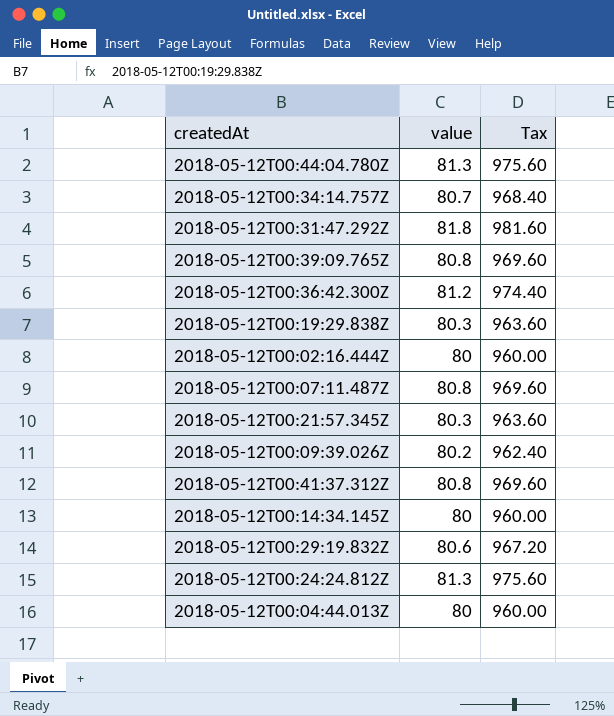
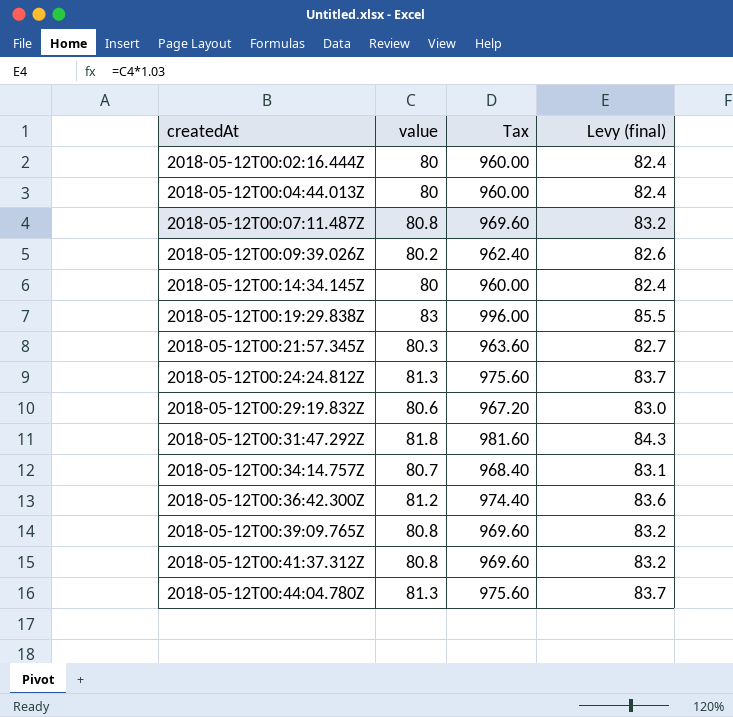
row order: none -> createdAt ascending
column Levy (final) | formula: none -> [value] * 1.03
2018-05-12T00:19:29.838Z | value: 80.3 -> 83
2018-05-12T00:19:29.838Z | Tax: 963.60 -> 996.00

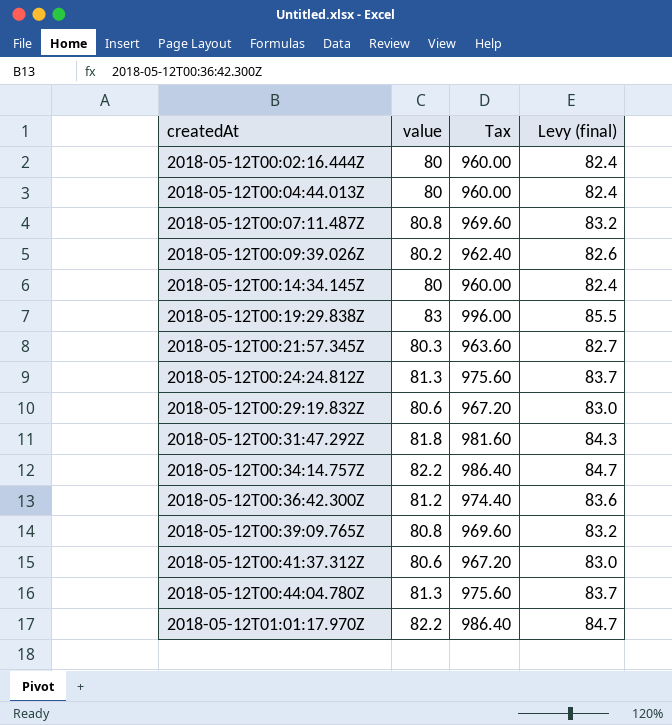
2018-05-12T00:34:14.757Z | value: 80.7 -> 82.2
2018-05-12T00:34:14.757Z | Tax: 968.40 -> 986.40
2018-05-12T00:34:14.757Z | Levy (final): 83.1 -> 84.7
2018-05-12T00:41:37.312Z | value: 80.8 -> 80.6
2018-05-12T00:41:37.312Z | Tax: 969.60 -> 967.20
2018-05-12T00:41:37.312Z | Levy (final): 83.2 -> 83.0
row 2018-05-12T01:01:17.970Z: none -> 82.2 | 986.40 | 84.7

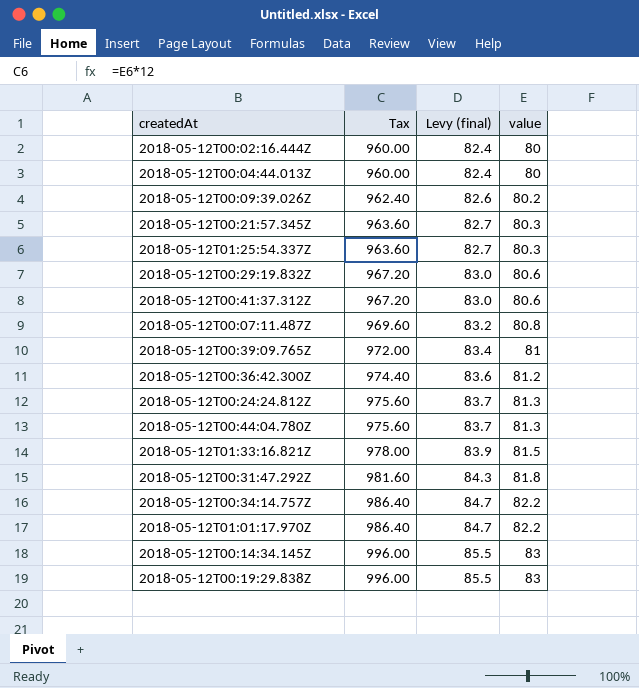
row order: createdAt ascending -> Tax ascending
column value | position: 2 -> 4
row 2018-05-12T01:25:54.337Z: none -> 963.60 | 82.7 | 80.3
2018-05-12T00:39:09.765Z | Tax: 969.60 -> 972.00
2018-05-12T00:39:09.765Z | Levy (final): 83.2 -> 83.4
2018-05-12T00:39:09.765Z | value: 80.8 -> 81
row 2018-05-12T01:33:16.821Z: none -> 978.00 | 83.9 | 81.5
2018-05-12T00:14:34.145Z | Tax: 960.00 -> 996.00
2018-05-12T00:14:34.145Z | Levy (final): 82.4 -> 85.5
2018-05-12T00:14:34.145Z | value: 80 -> 83

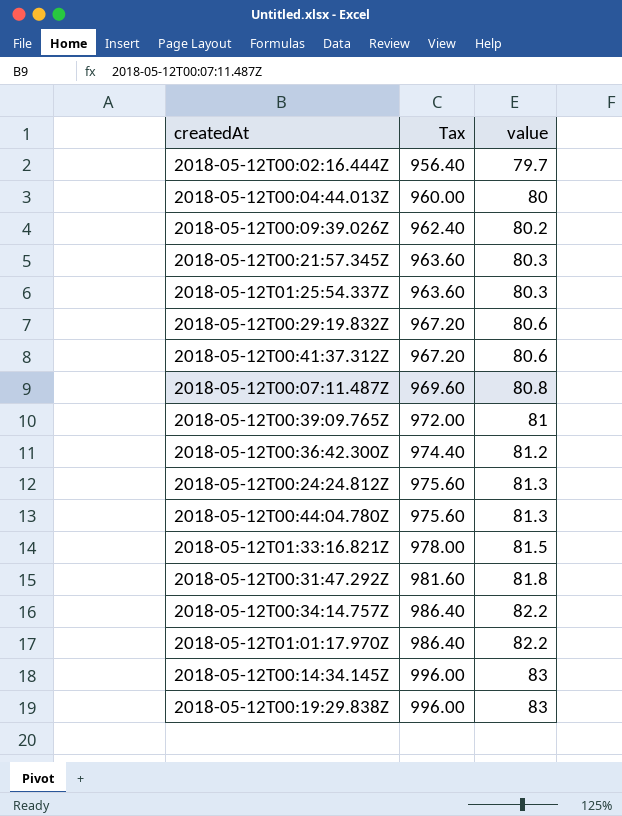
column Levy (final) | formula: [value] * 1.03 -> none
2018-05-12T00:02:16.444Z | Tax: 960.00 -> 956.40
2018-05-12T00:02:16.444Z | value: 80 -> 79.7

